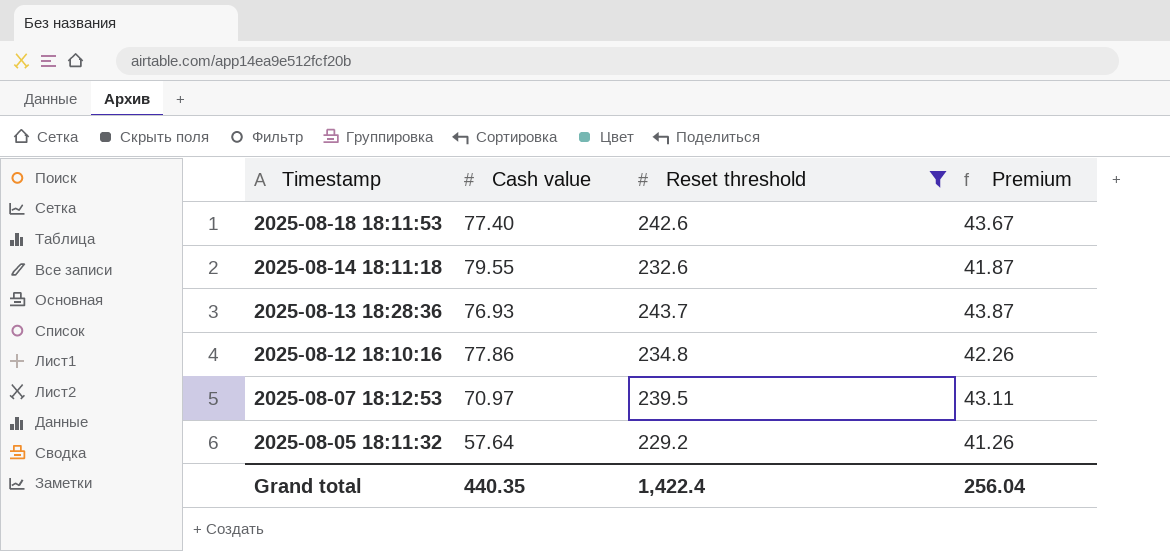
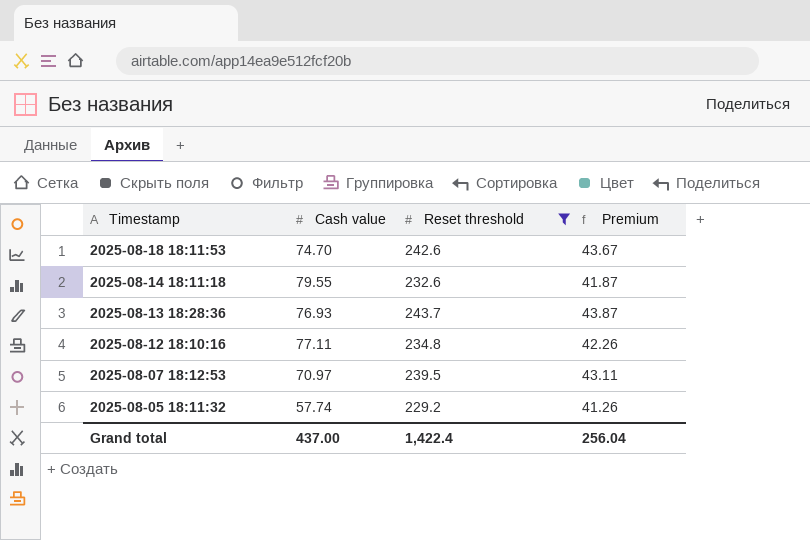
2025-08-18 18:11:53 | Cash value: 77.40 -> 74.70
2025-08-12 18:10:16 | Cash value: 77.86 -> 77.11
2025-08-05 18:11:32 | Cash value: 57.64 -> 57.74
Grand total | Cash value: 440.35 -> 437.00

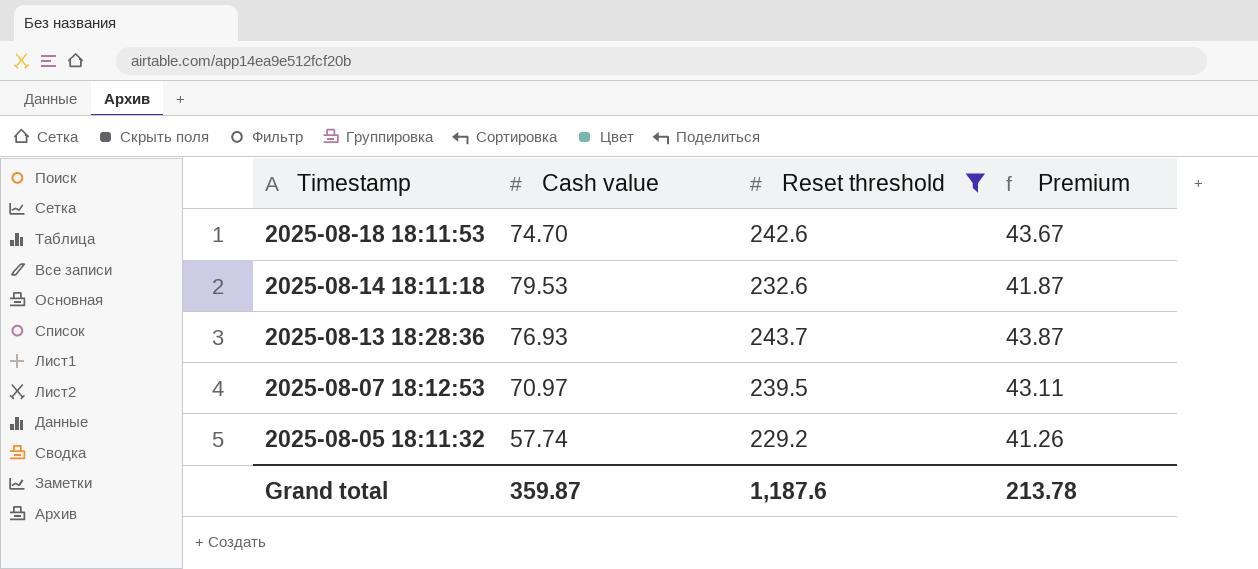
row 2025-08-12 18:10:16: 77.11 | 234.8 | 42.26 -> none
2025-08-14 18:11:18 | Cash value: 79.55 -> 79.53
Grand total | Cash value: 437.00 -> 359.87
Grand total | Reset threshold: 1,422.4 -> 1,187.6
Grand total | Premium: 256.04 -> 213.78

